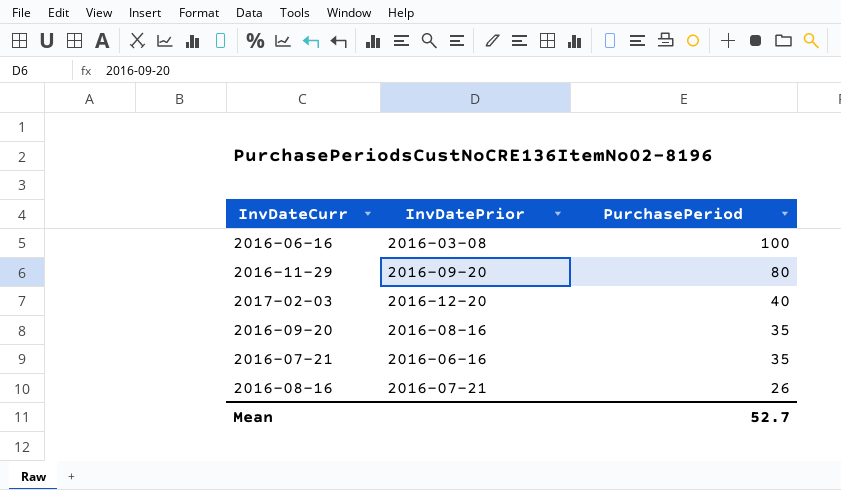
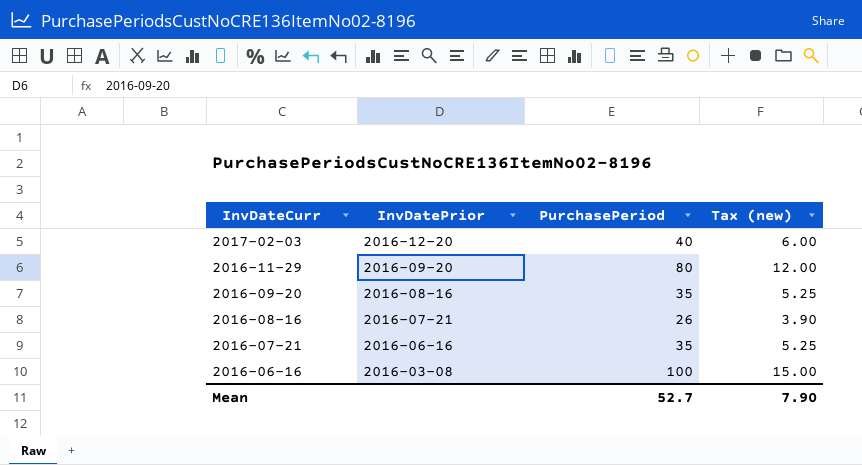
row order: PurchasePeriod descending -> InvDateCurr descending
column Tax (new) | formula: none -> [PurchasePeriod] * 0.15

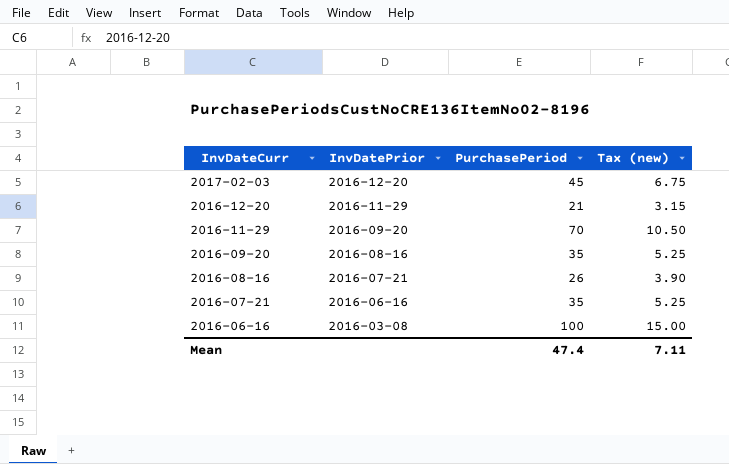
2017-02-03 | PurchasePeriod: 40 -> 45
2017-02-03 | Tax (new): 6.00 -> 6.75
row 2016-12-20: none -> 2016-11-29 | 21 | 3.15
2016-11-29 | PurchasePeriod: 80 -> 70
2016-11-29 | Tax (new): 12.00 -> 10.50
Mean | PurchasePeriod: 52.7 -> 47.4
Mean | Tax (new): 7.90 -> 7.11

